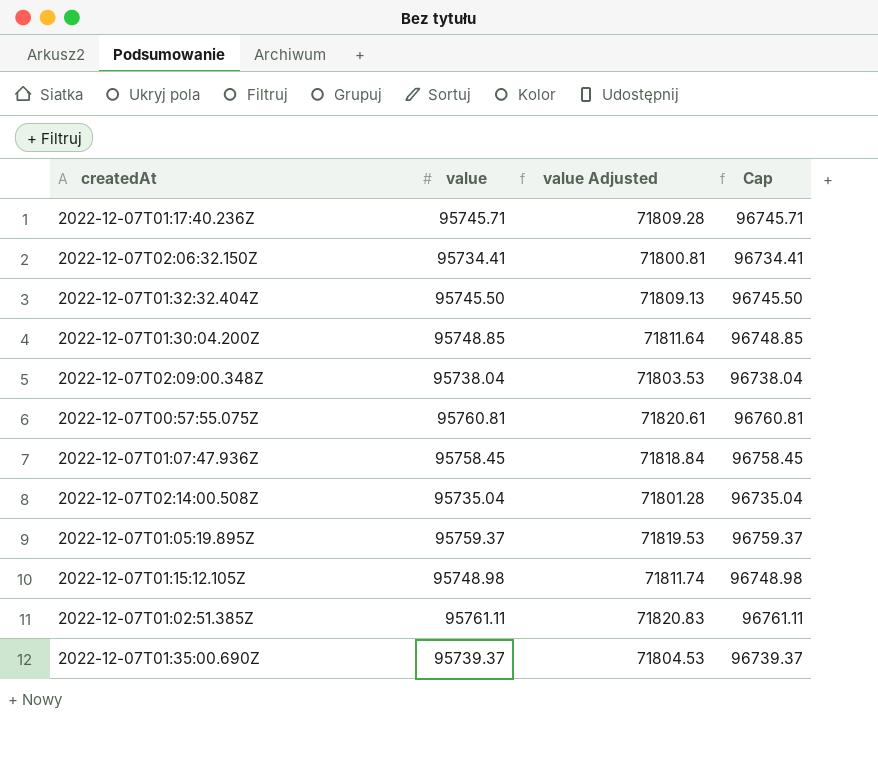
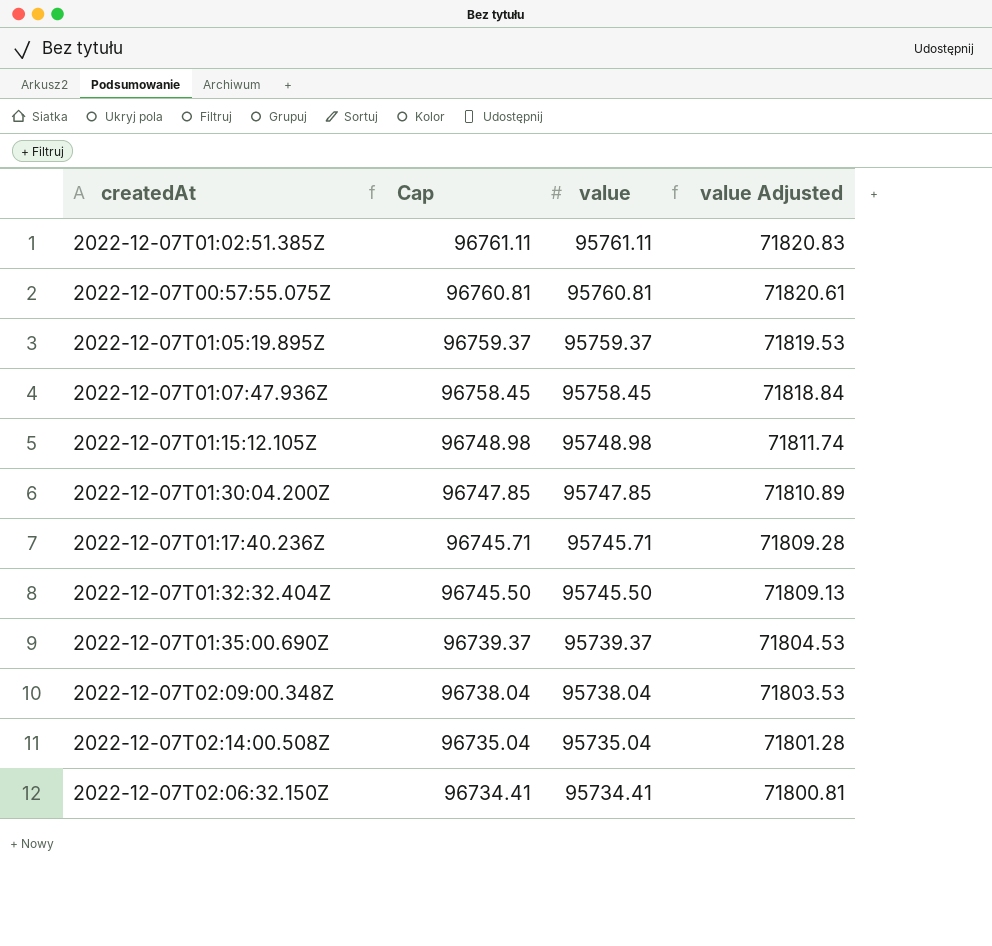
row order: none -> Cap descending
column Cap | position: 4 -> 2
2022-12-07T01:30:04.200Z | Cap: 96748.85 -> 96747.85
2022-12-07T01:30:04.200Z | value: 95748.85 -> 95747.85
2022-12-07T01:30:04.200Z | value Adjusted: 71811.64 -> 71810.89

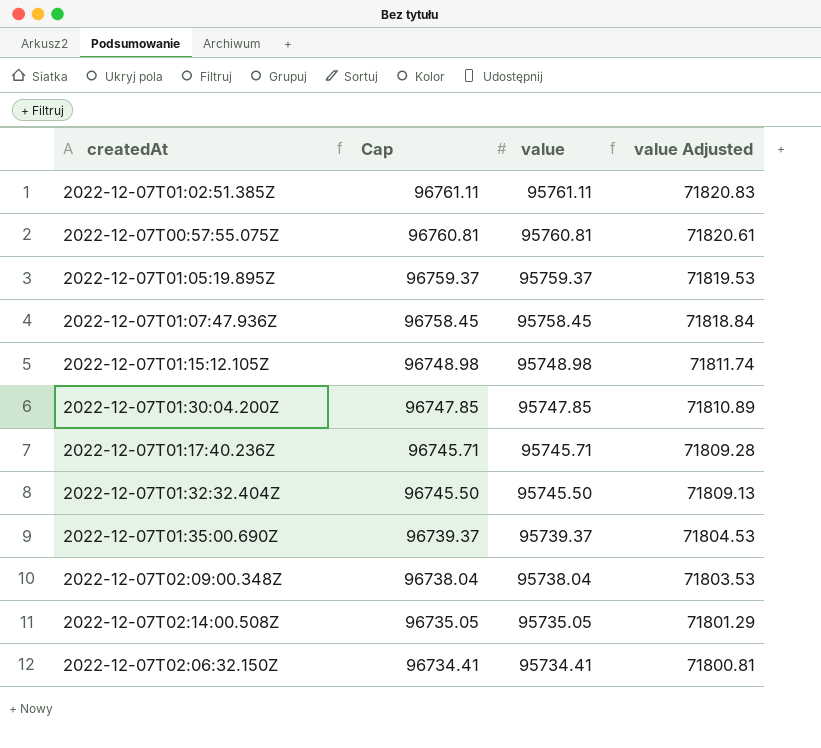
2022-12-07T02:14:00.508Z | Cap: 96735.04 -> 96735.05
2022-12-07T02:14:00.508Z | value: 95735.04 -> 95735.05
2022-12-07T02:14:00.508Z | value Adjusted: 71801.28 -> 71801.29

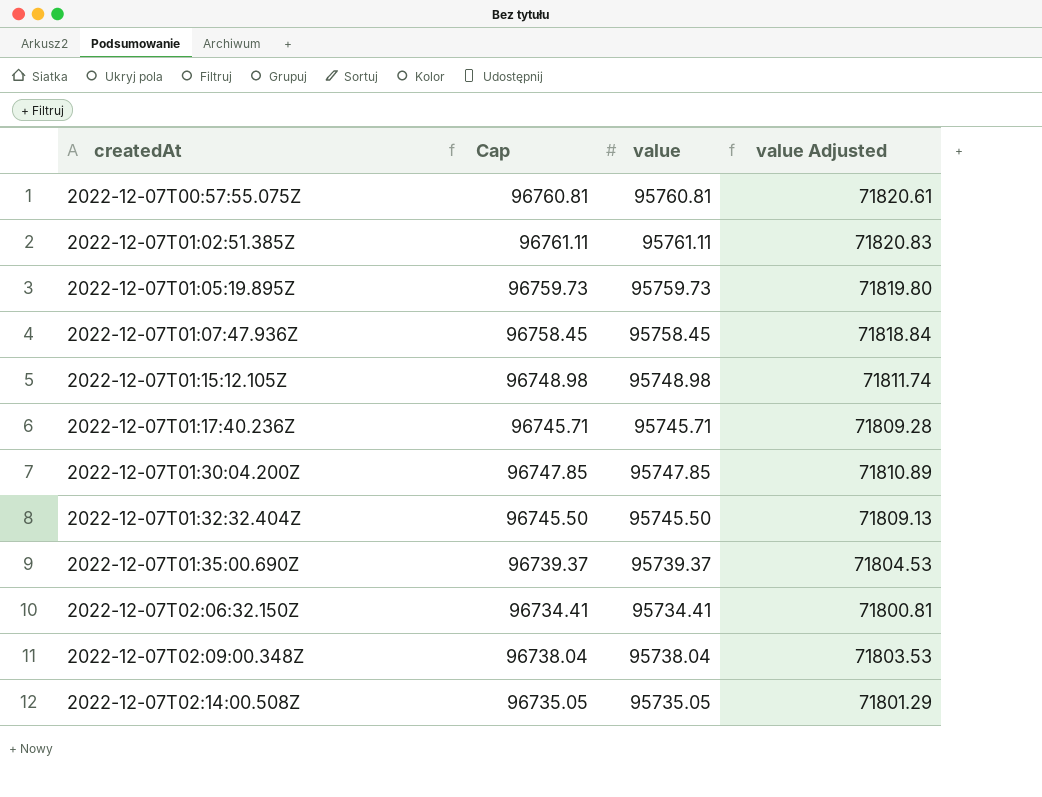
row order: Cap descending -> createdAt ascending
2022-12-07T01:05:19.895Z | Cap: 96759.37 -> 96759.73
2022-12-07T01:05:19.895Z | value: 95759.37 -> 95759.73
2022-12-07T01:05:19.895Z | value Adjusted: 71819.53 -> 71819.80

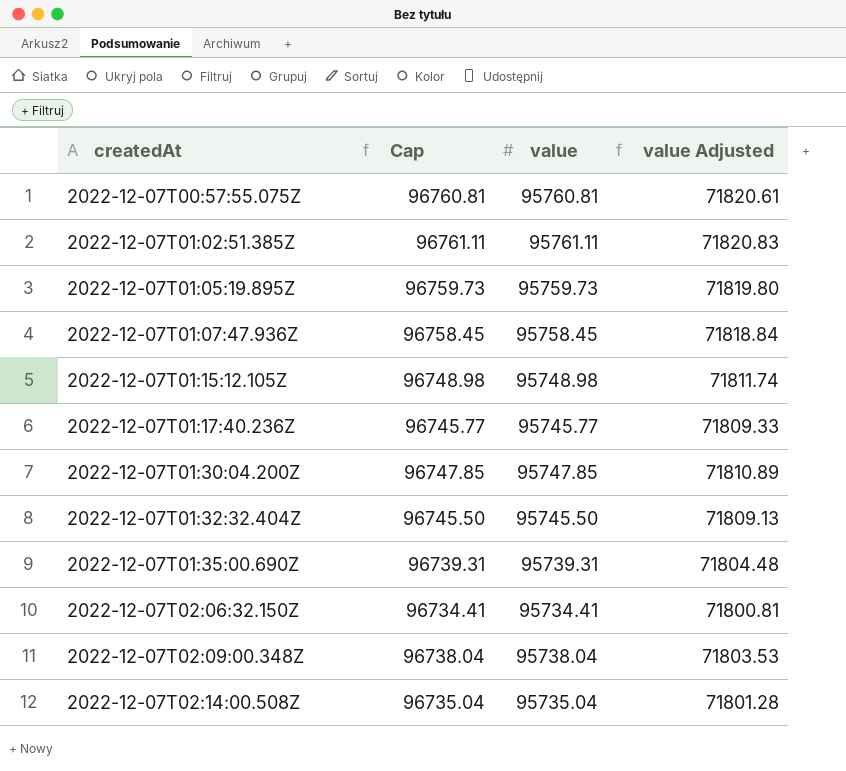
2022-12-07T01:17:40.236Z | Cap: 96745.71 -> 96745.77
2022-12-07T01:17:40.236Z | value: 95745.71 -> 95745.77
2022-12-07T01:17:40.236Z | value Adjusted: 71809.28 -> 71809.33
2022-12-07T01:35:00.690Z | Cap: 96739.37 -> 96739.31
2022-12-07T01:35:00.690Z | value: 95739.37 -> 95739.31
2022-12-07T01:35:00.690Z | value Adjusted: 71804.53 -> 71804.48
2022-12-07T02:14:00.508Z | Cap: 96735.05 -> 96735.04
2022-12-07T02:14:00.508Z | value: 95735.05 -> 95735.04
2022-12-07T02:14:00.508Z | value Adjusted: 71801.29 -> 71801.28

